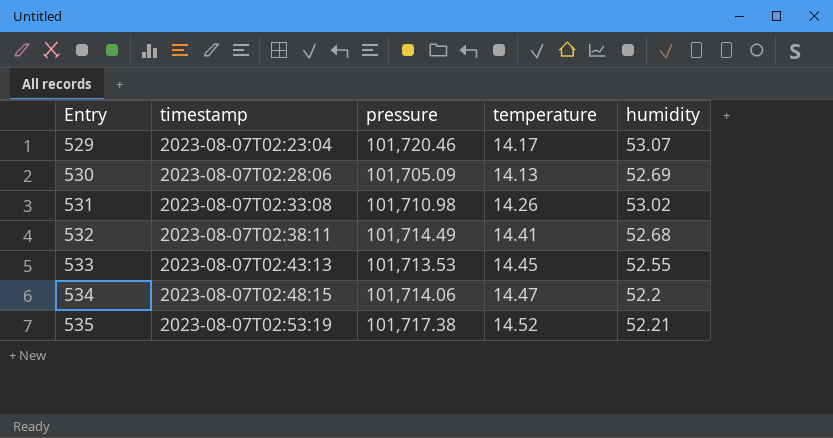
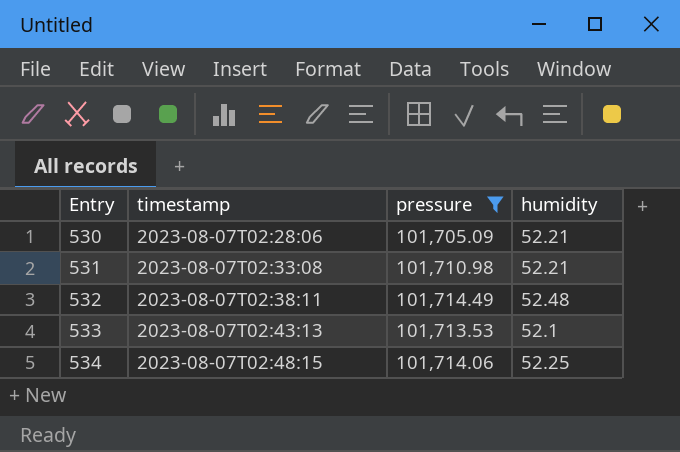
filter: none -> pressure <= 101,714.49
column temperature | position: 4 -> none
530 | humidity: 52.69 -> 52.21
531 | humidity: 53.02 -> 52.21
532 | humidity: 52.68 -> 52.48
533 | humidity: 52.55 -> 52.1
534 | humidity: 52.2 -> 52.25

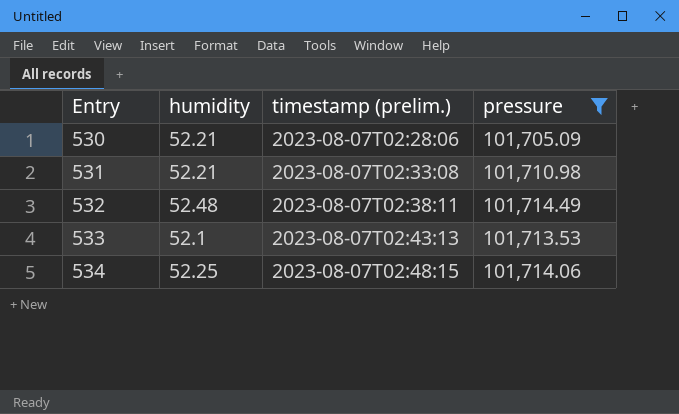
column humidity | position: 4 -> 2
column name: timestamp -> timestamp (prelim.)

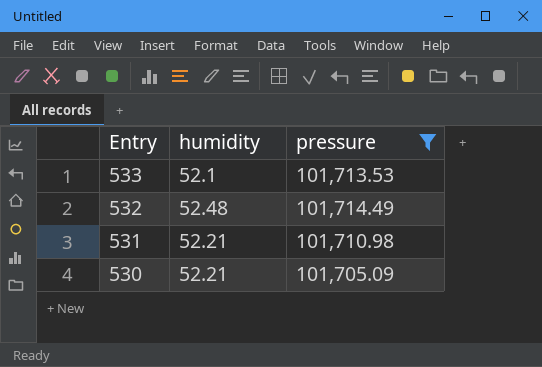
row order: Entry ascending -> Entry descending
column timestamp (prelim.) | position: 3 -> none
row 534: 52.25 | 2023-08-07T02:48:15 | 101,714.06 -> none

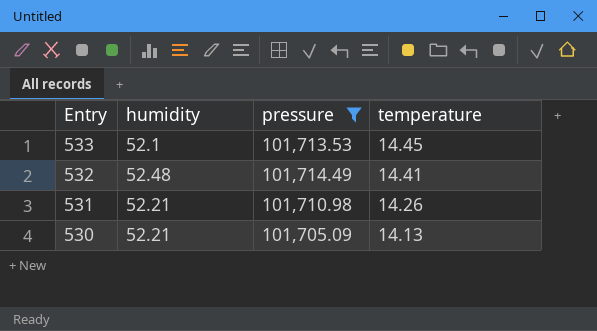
column temperature | position: none -> 4

